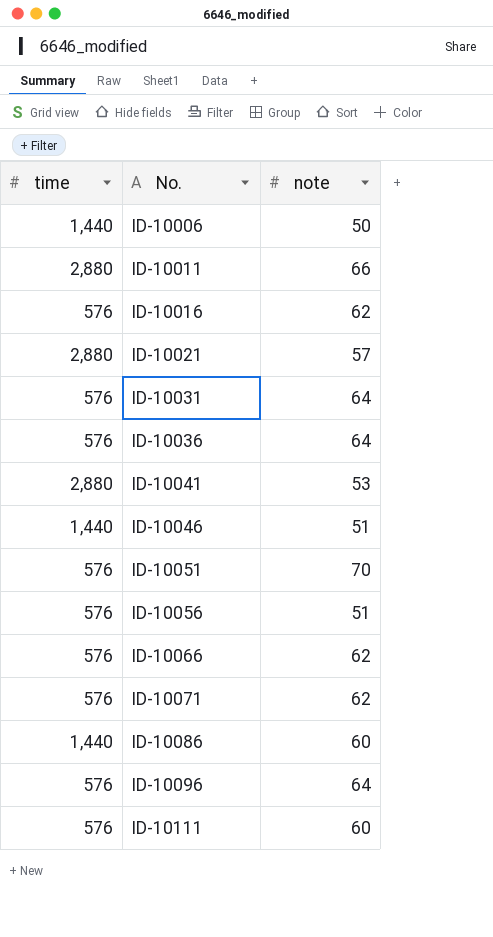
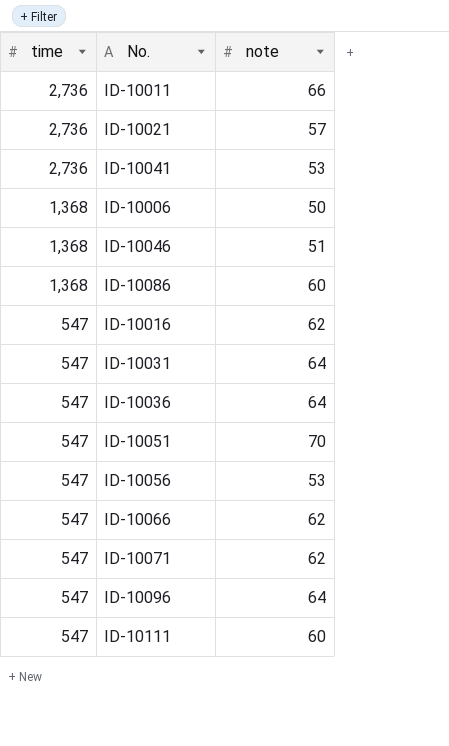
row order: No. ascending -> time descending
ID-10011 | time: 2,880 -> 2,736
ID-10021 | time: 2,880 -> 2,736
ID-10041 | time: 2,880 -> 2,736
ID-10006 | time: 1,440 -> 1,368
ID-10046 | time: 1,440 -> 1,368
ID-10086 | time: 1,440 -> 1,368
ID-10016 | time: 576 -> 547
ID-10031 | time: 576 -> 547
ID-10036 | time: 576 -> 547
ID-10051 | time: 576 -> 547
ID-10056 | time: 576 -> 547
ID-10056 | note: 51 -> 53
ID-10066 | time: 576 -> 547
ID-10071 | time: 576 -> 547
ID-10096 | time: 576 -> 547
ID-10111 | time: 576 -> 547

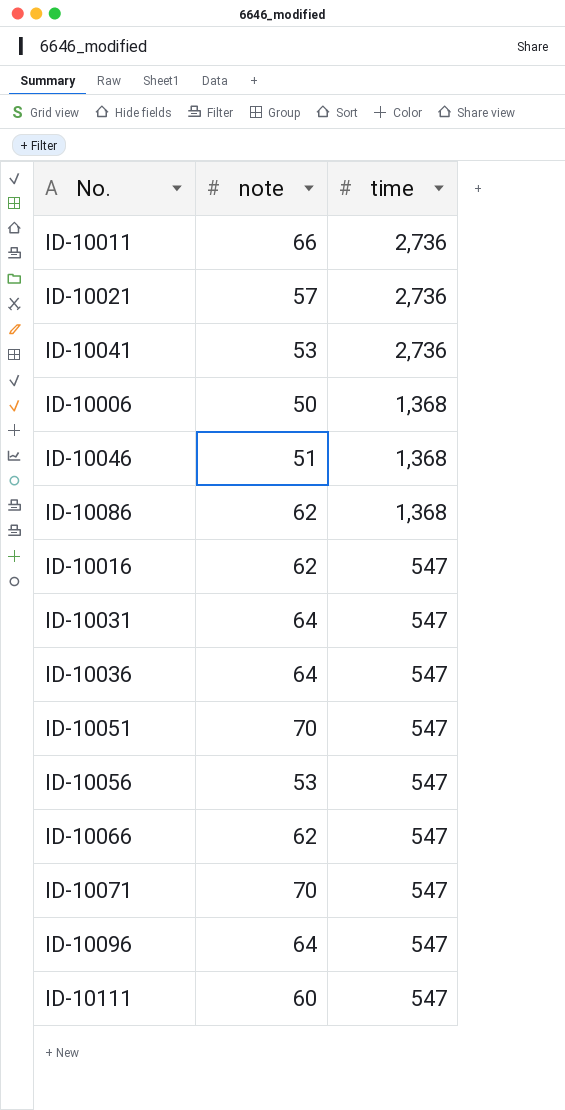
column time | position: 1 -> 3
ID-10086 | note: 60 -> 62
ID-10071 | note: 62 -> 70

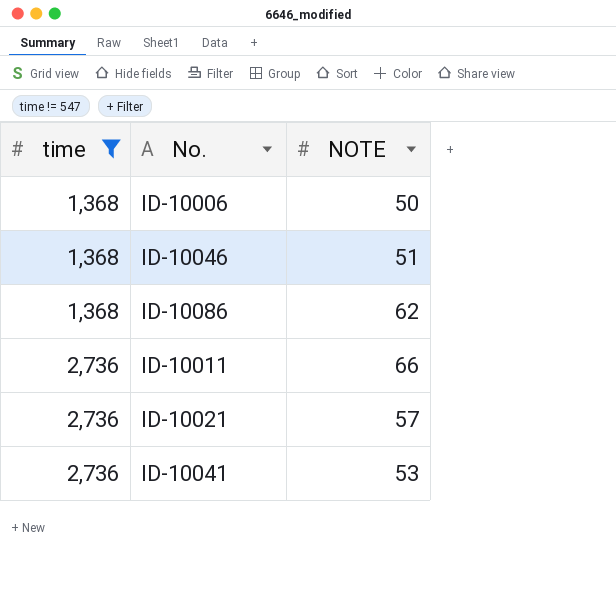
filter: none -> time != 547
row order: time descending -> time ascending
column time | position: 3 -> 1
column name: note -> NOTE

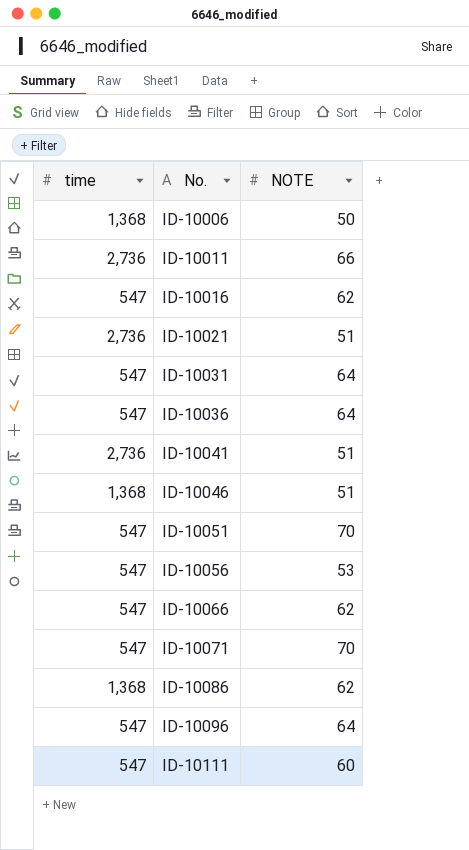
filter: time != 547 -> none
row order: time ascending -> No. ascending
ID-10021 | NOTE: 57 -> 51
ID-10041 | NOTE: 53 -> 51

